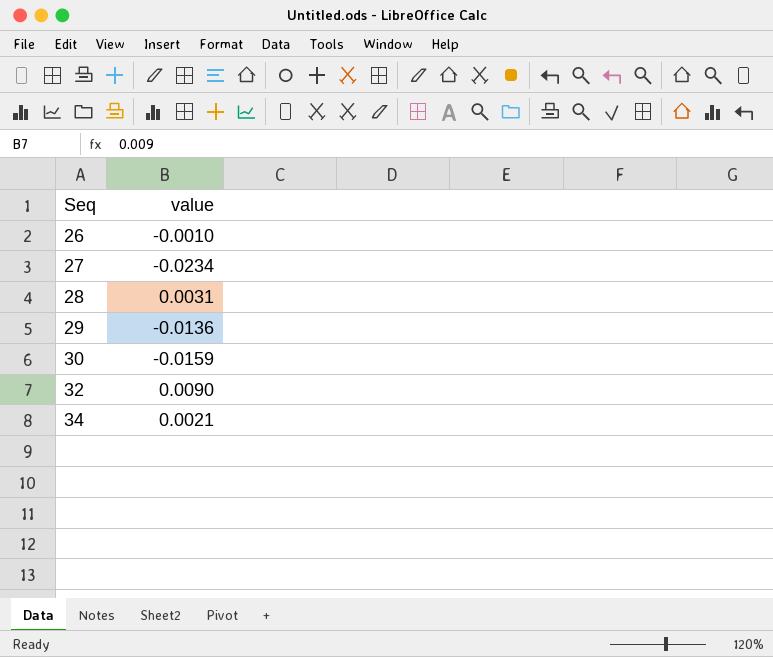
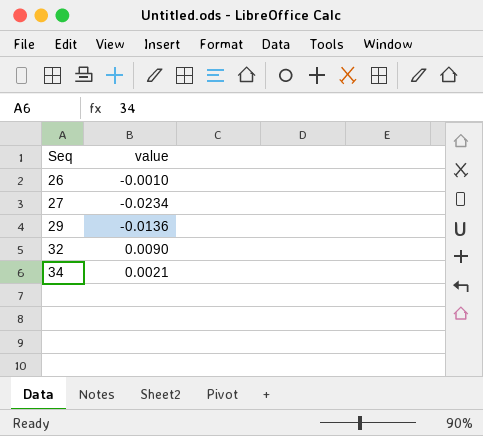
row 28: 0.0031 -> none
row 30: -0.0159 -> none

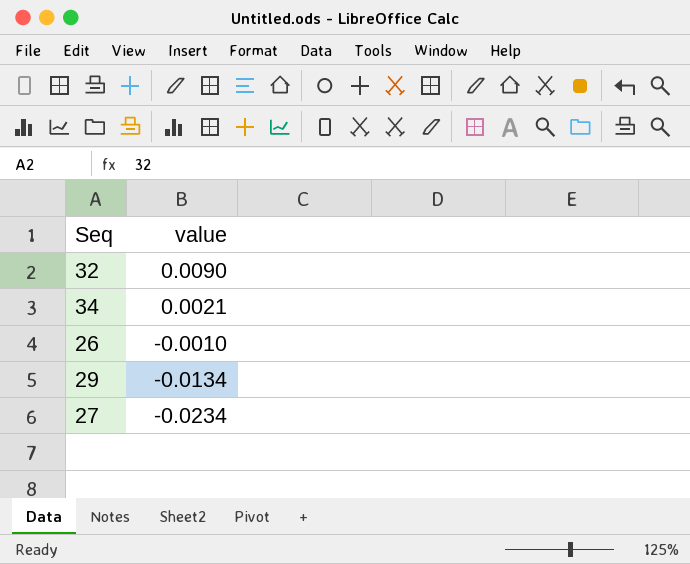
row order: Seq ascending -> value descending
29 | value: -0.0136 -> -0.0134

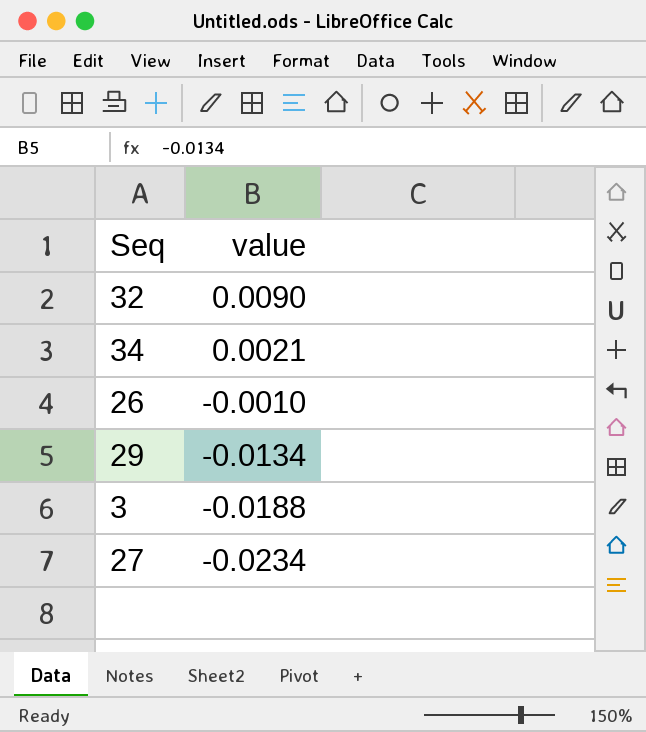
row 3: none -> -0.0188

